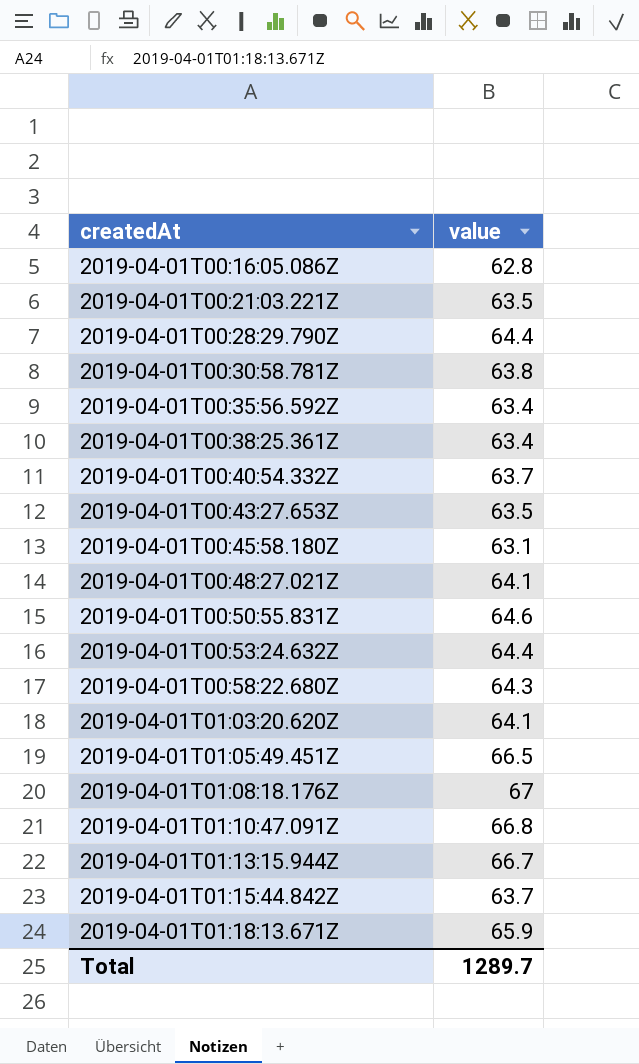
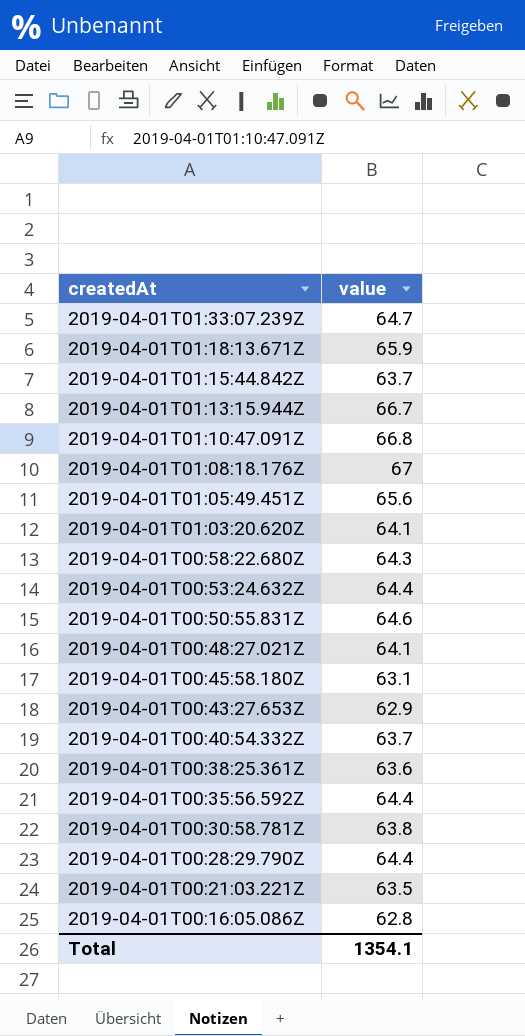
row order: createdAt ascending -> createdAt descending
row 2019-04-01T01:33:07.239Z: none -> 64.7
2019-04-01T01:05:49.451Z | value: 66.5 -> 65.6
2019-04-01T00:43:27.653Z | value: 63.5 -> 62.9
2019-04-01T00:38:25.361Z | value: 63.4 -> 63.6
2019-04-01T00:35:56.592Z | value: 63.4 -> 64.4
Total | value: 1289.7 -> 1354.1

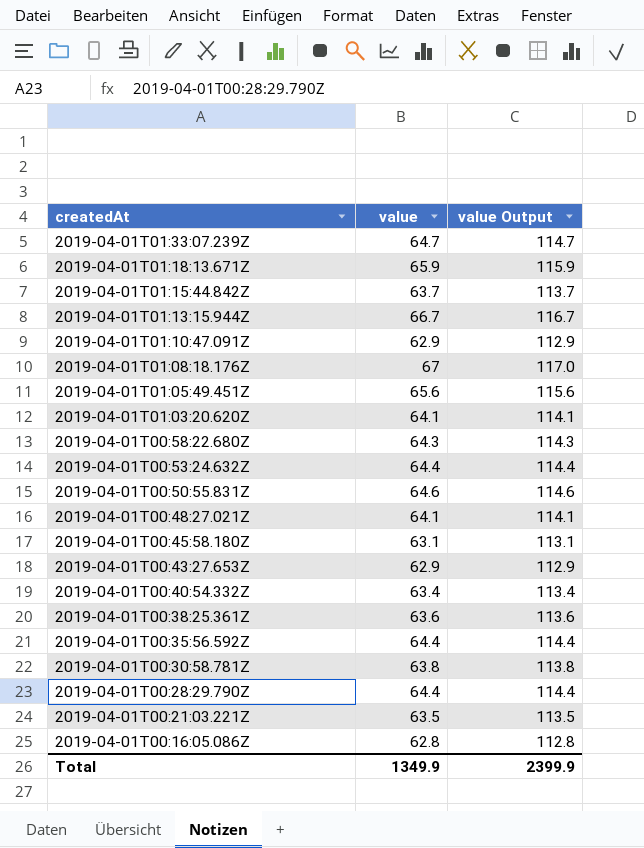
column value Output | formula: none -> [value] + 50
2019-04-01T01:10:47.091Z | value: 66.8 -> 62.9
2019-04-01T00:40:54.332Z | value: 63.7 -> 63.4
Total | value: 1354.1 -> 1349.9

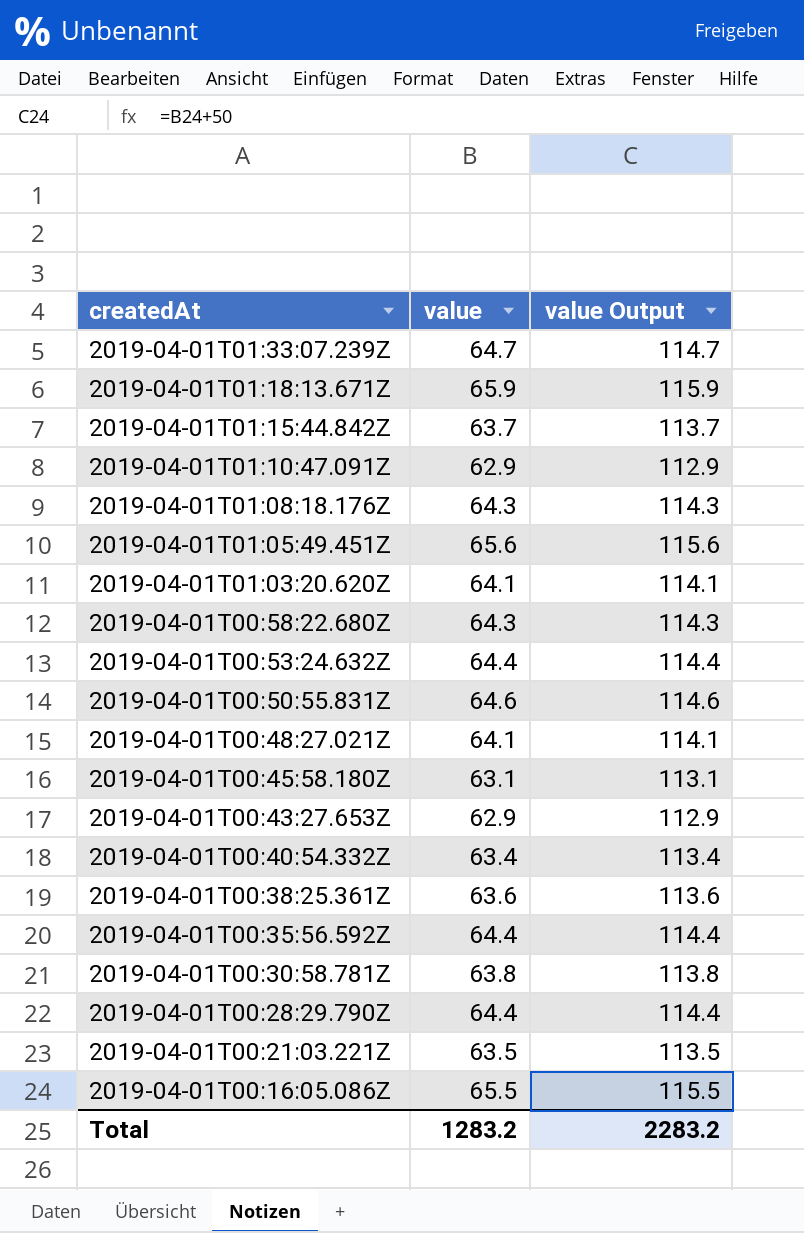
row 2019-04-01T01:13:15.944Z: 66.7 | 116.7 -> none
2019-04-01T01:08:18.176Z | value: 67 -> 64.3
2019-04-01T01:08:18.176Z | value Output: 117.0 -> 114.3
2019-04-01T00:16:05.086Z | value: 62.8 -> 65.5
2019-04-01T00:16:05.086Z | value Output: 112.8 -> 115.5
Total | value: 1349.9 -> 1283.2
Total | value Output: 2399.9 -> 2283.2

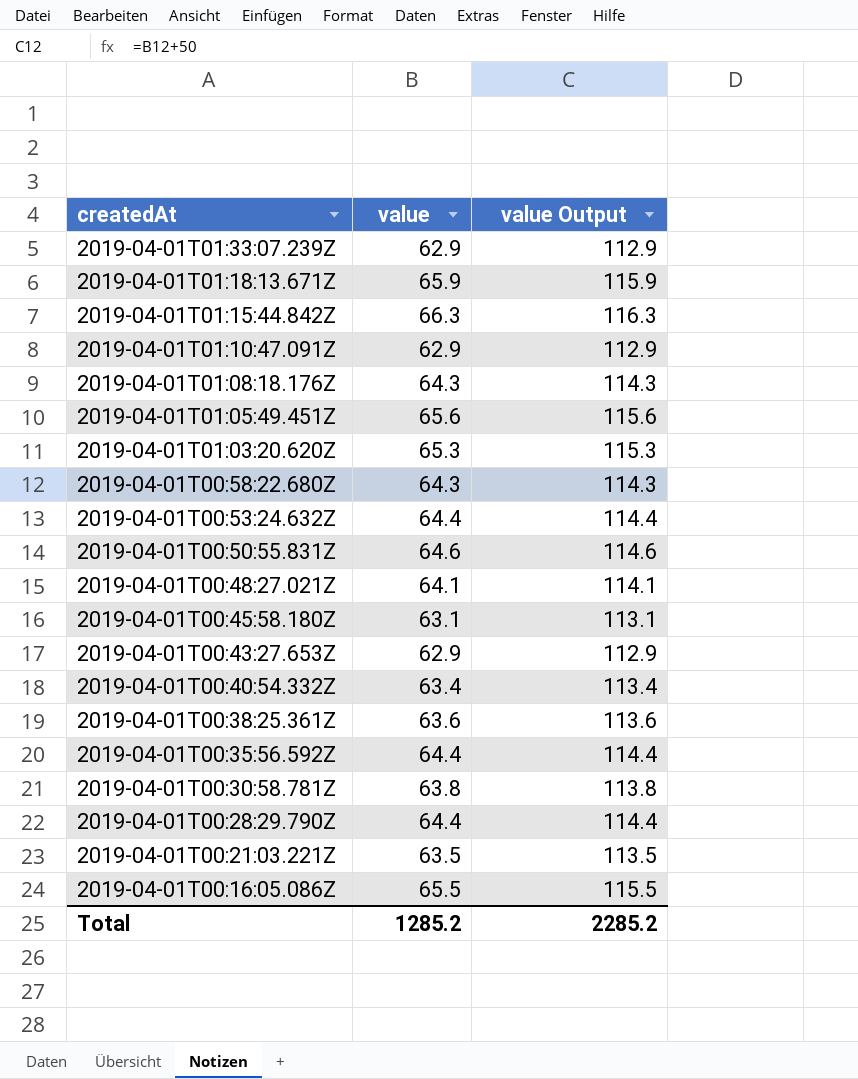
2019-04-01T01:33:07.239Z | value: 64.7 -> 62.9
2019-04-01T01:33:07.239Z | value Output: 114.7 -> 112.9
2019-04-01T01:15:44.842Z | value: 63.7 -> 66.3
2019-04-01T01:15:44.842Z | value Output: 113.7 -> 116.3
2019-04-01T01:03:20.620Z | value: 64.1 -> 65.3
2019-04-01T01:03:20.620Z | value Output: 114.1 -> 115.3
Total | value: 1283.2 -> 1285.2
Total | value Output: 2283.2 -> 2285.2

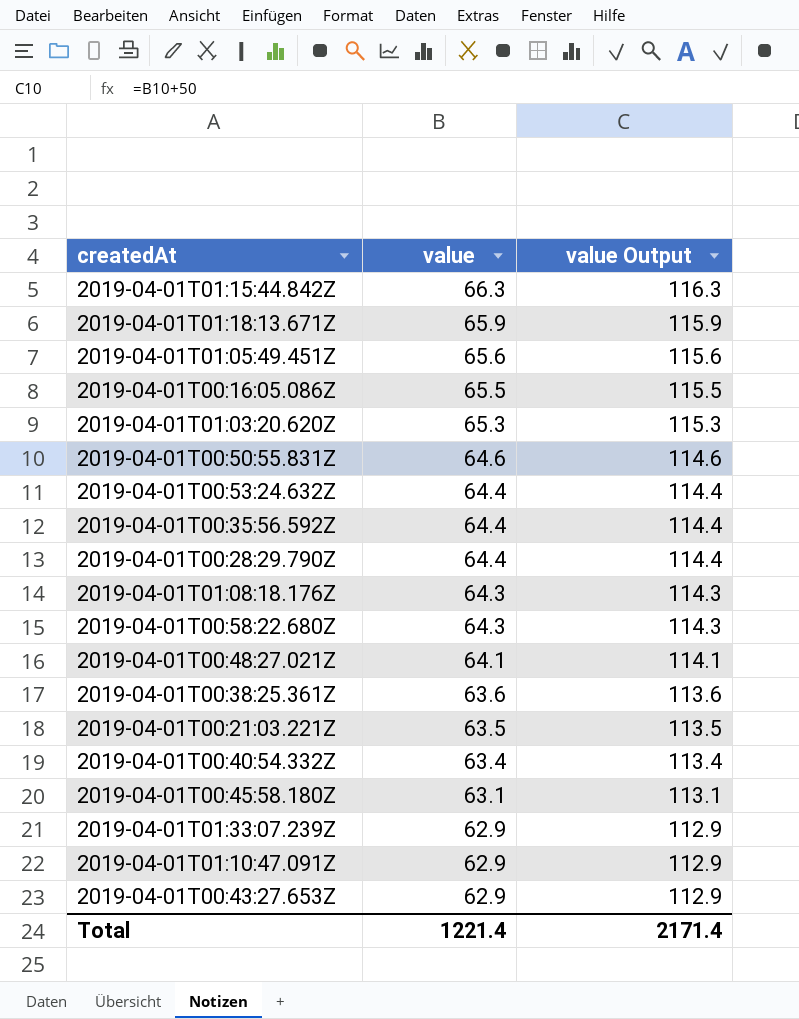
row order: createdAt descending -> value descending
row 2019-04-01T00:30:58.781Z: 63.8 | 113.8 -> none
Total | value: 1285.2 -> 1221.4
Total | value Output: 2285.2 -> 2171.4

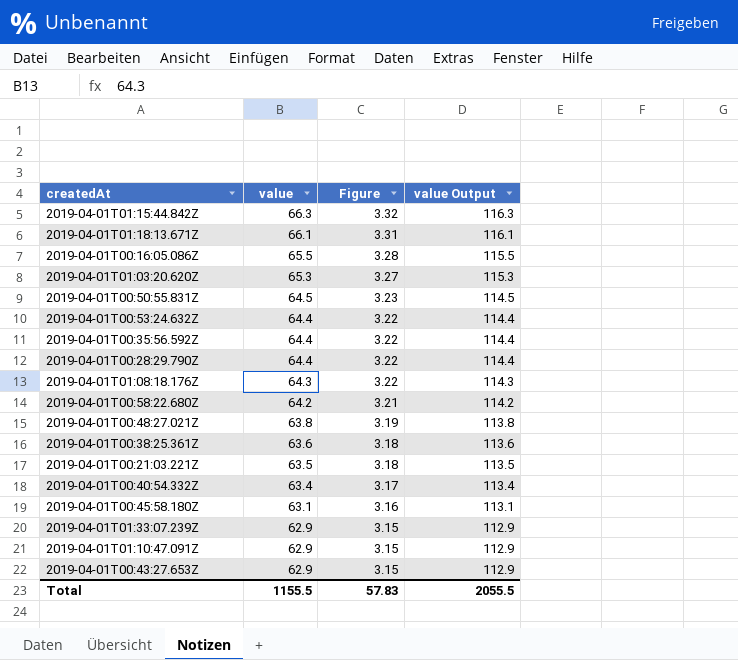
column Figure | formula: none -> [value] * 0.05
row 2019-04-01T01:05:49.451Z: 65.6 | 115.6 -> none
2019-04-01T01:18:13.671Z | value: 65.9 -> 66.1
2019-04-01T01:18:13.671Z | value Output: 115.9 -> 116.1
2019-04-01T00:50:55.831Z | value: 64.6 -> 64.5
2019-04-01T00:50:55.831Z | value Output: 114.6 -> 114.5
2019-04-01T00:58:22.680Z | value: 64.3 -> 64.2
2019-04-01T00:58:22.680Z | value Output: 114.3 -> 114.2
2019-04-01T00:48:27.021Z | value: 64.1 -> 63.8
2019-04-01T00:48:27.021Z | value Output: 114.1 -> 113.8
Total | value: 1221.4 -> 1155.5
Total | value Output: 2171.4 -> 2055.5

